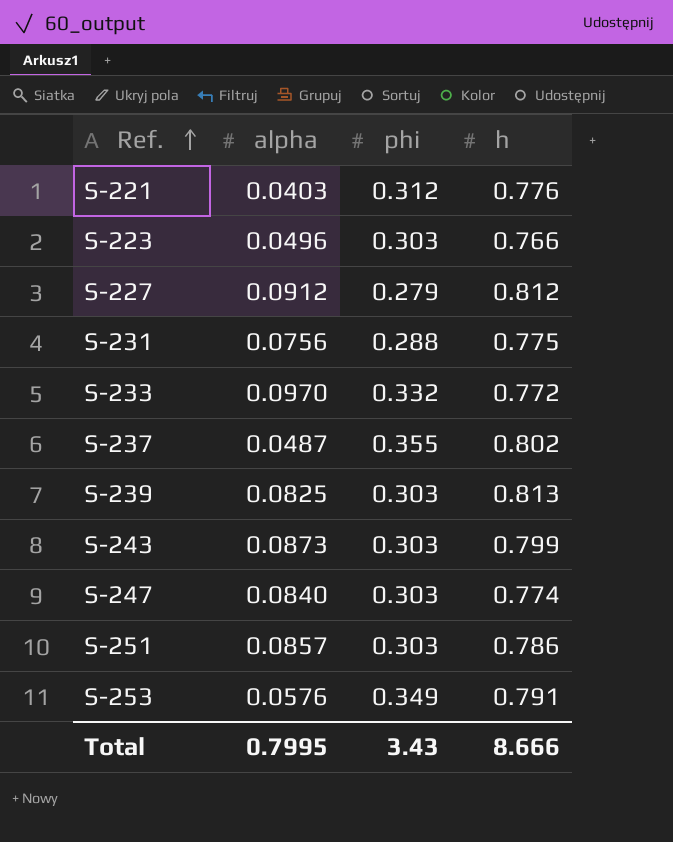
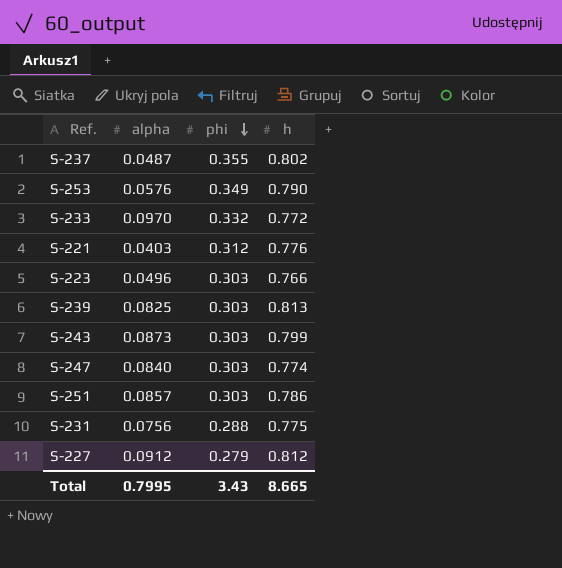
row order: Ref. ascending -> phi descending
S-253 | h: 0.791 -> 0.790
Total | h: 8.666 -> 8.665

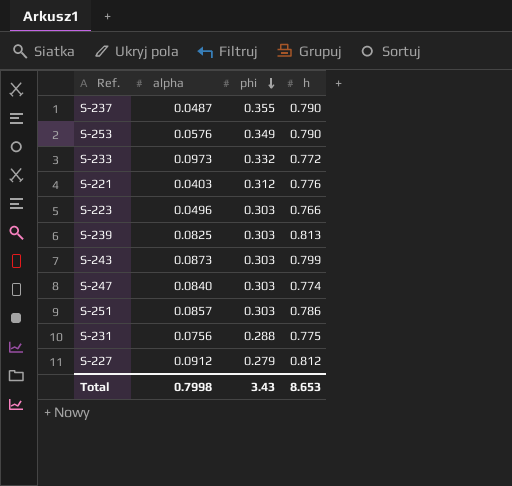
S-237 | h: 0.802 -> 0.790
S-233 | alpha: 0.0970 -> 0.0973
Total | alpha: 0.7995 -> 0.7998
Total | h: 8.665 -> 8.653

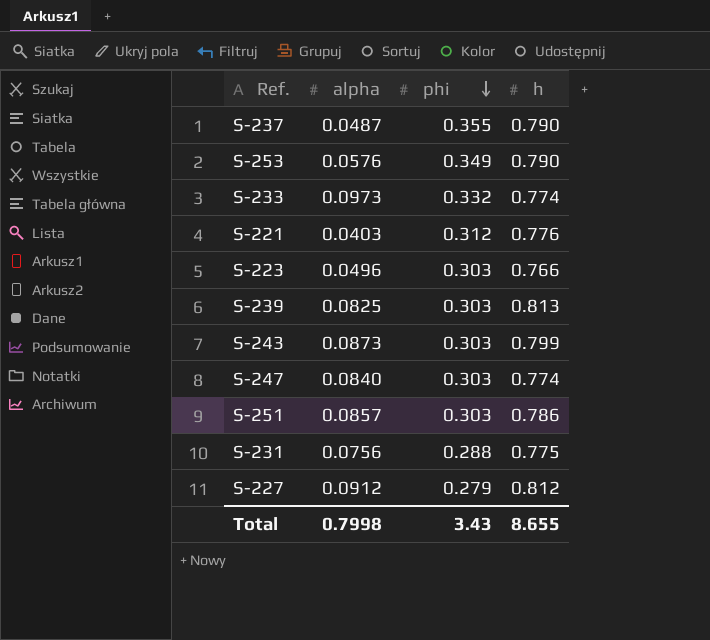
S-233 | h: 0.772 -> 0.774
Total | h: 8.653 -> 8.655

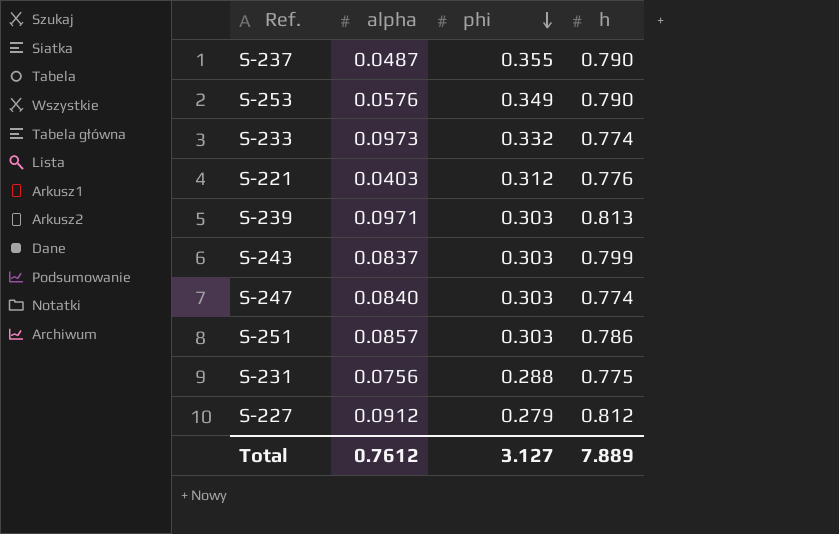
row S-223: 0.0496 | 0.303 | 0.766 -> none
S-239 | alpha: 0.0825 -> 0.0971
S-243 | alpha: 0.0873 -> 0.0837
Total | alpha: 0.7998 -> 0.7612
Total | phi: 3.43 -> 3.127
Total | h: 8.655 -> 7.889

